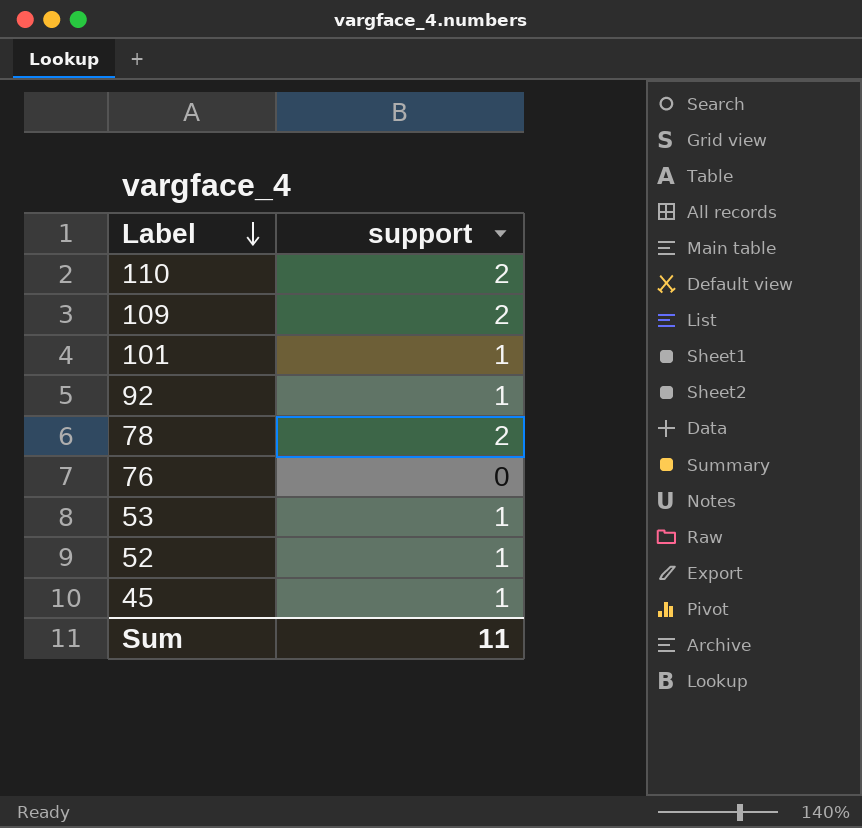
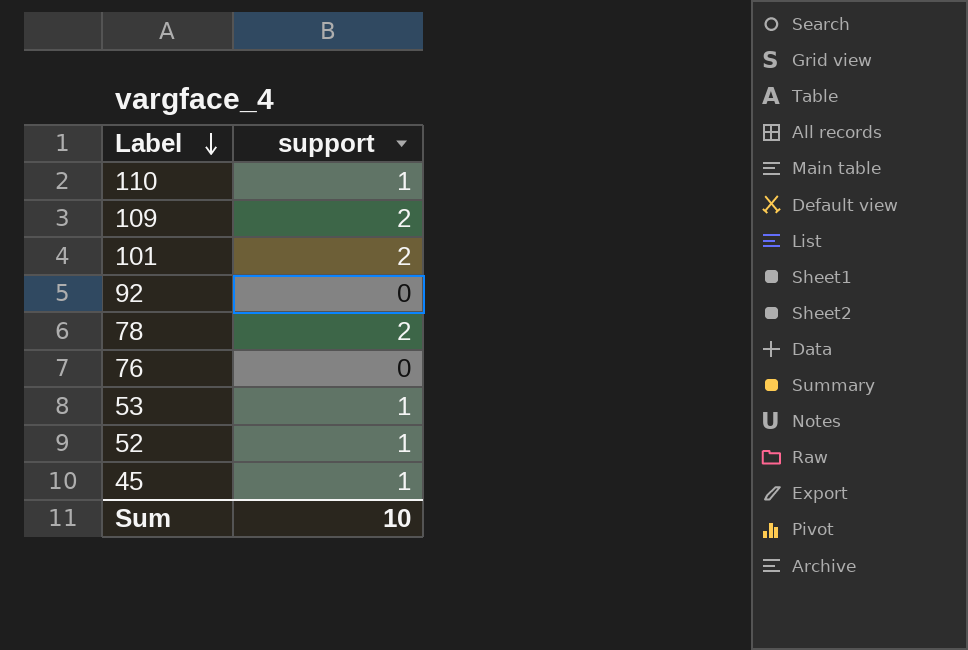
110 | support: 2 -> 1
101 | support: 1 -> 2
92 | support: 1 -> 0
Sum | support: 11 -> 10

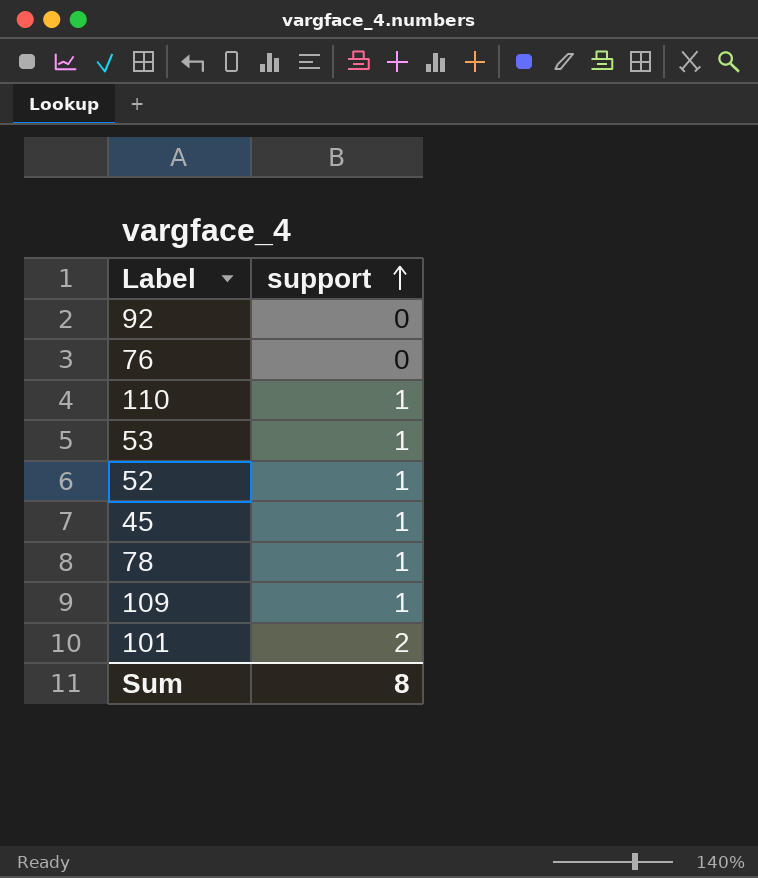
row order: Label descending -> support ascending
78 | support: 2 -> 1
109 | support: 2 -> 1
Sum | support: 10 -> 8

